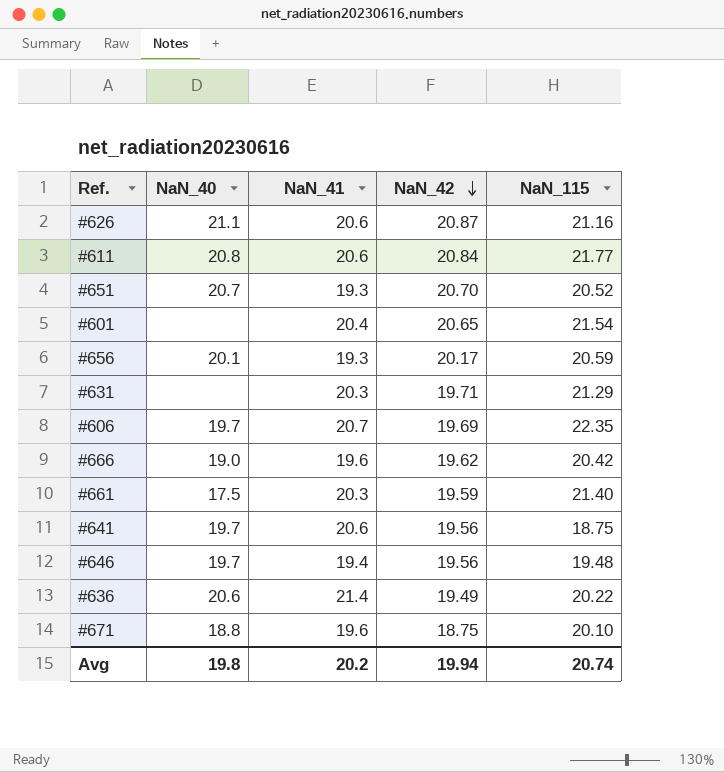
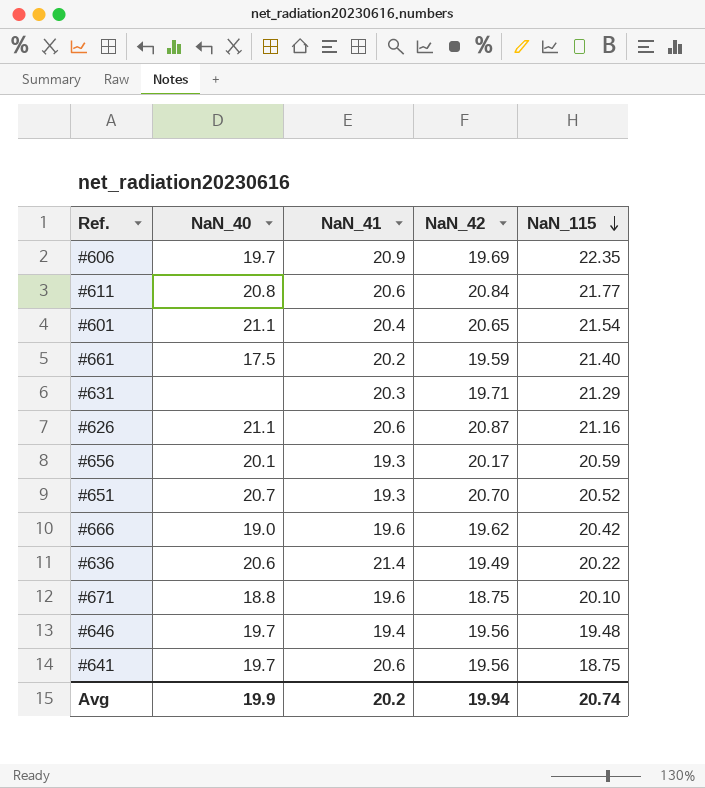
row order: NaN_42 descending -> NaN_115 descending
#606 | NaN_41: 20.7 -> 20.9
#601 | NaN_40: none -> 21.1
#661 | NaN_41: 20.3 -> 20.2
Avg | NaN_40: 19.8 -> 19.9

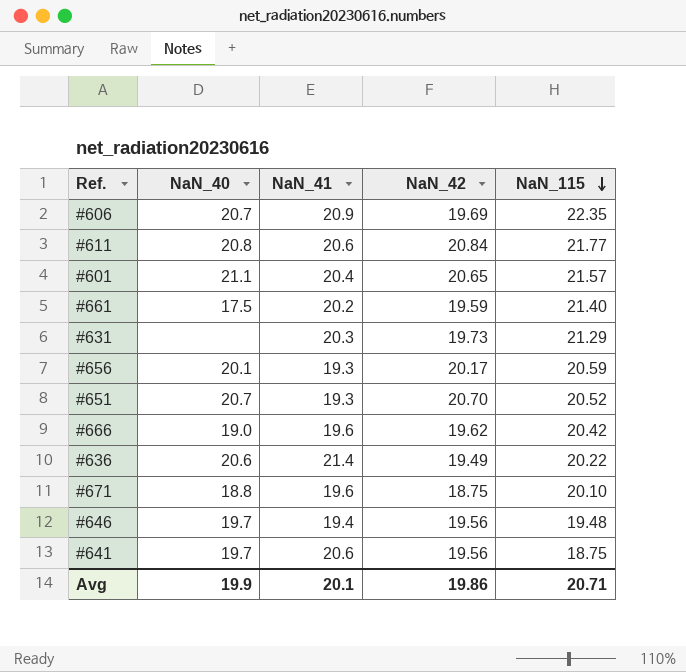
row #626: 21.1 | 20.6 | 20.87 | 21.16 -> none
#606 | NaN_40: 19.7 -> 20.7
#601 | NaN_115: 21.54 -> 21.57
#631 | NaN_42: 19.71 -> 19.73
Avg | NaN_41: 20.2 -> 20.1
Avg | NaN_42: 19.94 -> 19.86
Avg | NaN_115: 20.74 -> 20.71

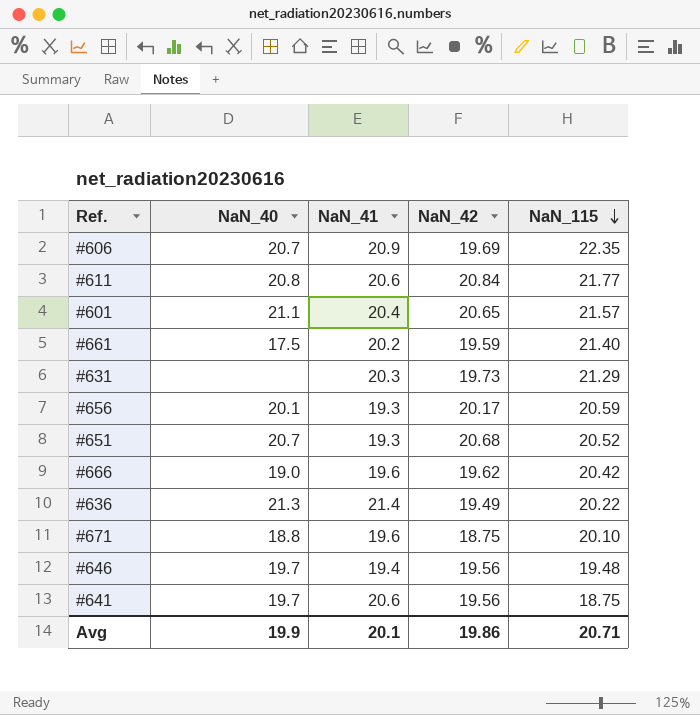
#651 | NaN_42: 20.70 -> 20.68
#636 | NaN_40: 20.6 -> 21.3

